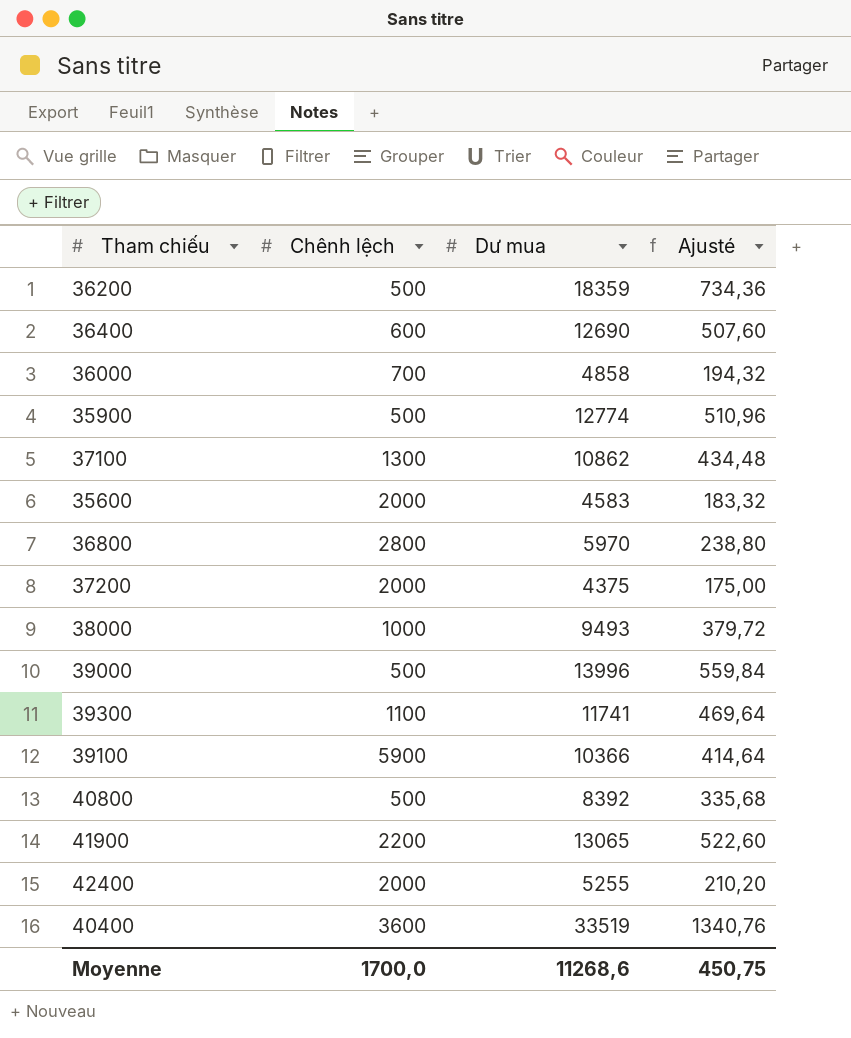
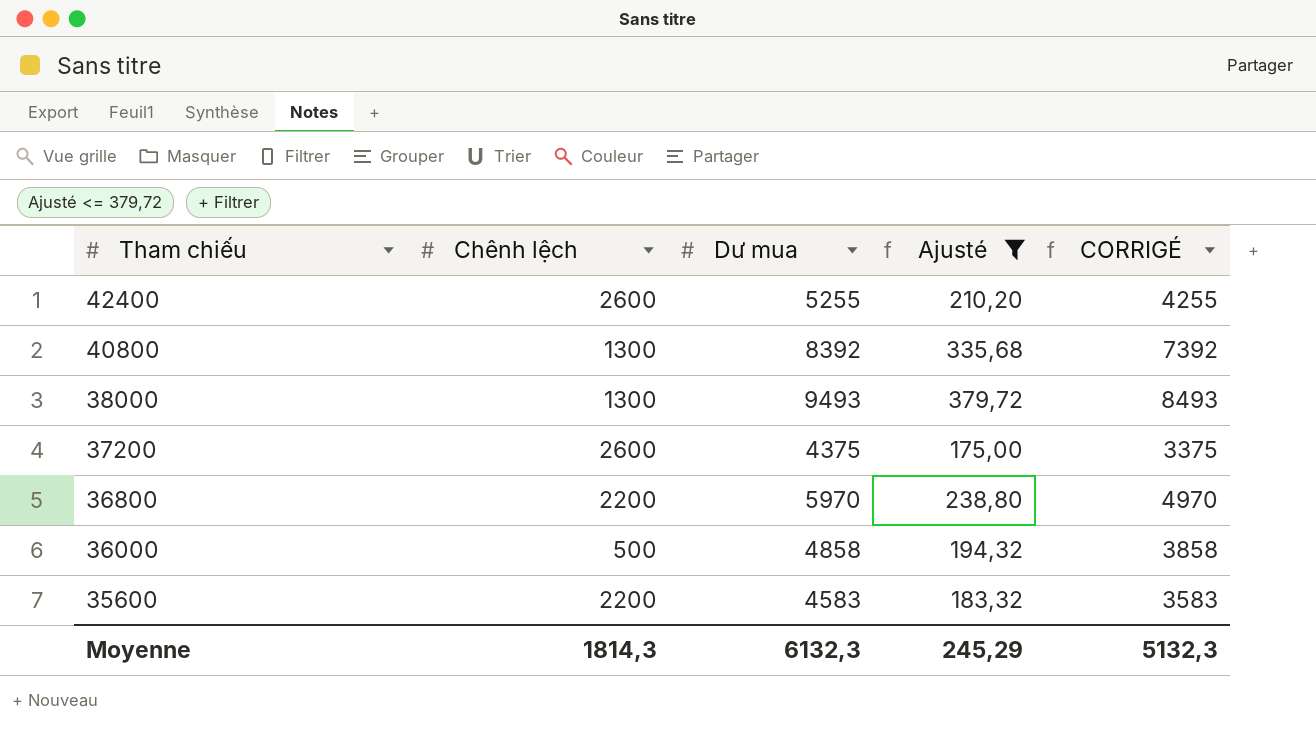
filter: none -> Ajusté <= 379,72
row order: none -> Tham chiếu descending
column CORRIGÉ | formula: none -> [Dư mua] - 1000
42400 | Chênh lệch: 2000 -> 2600
40800 | Chênh lệch: 500 -> 1300
38000 | Chênh lệch: 1000 -> 1300
37200 | Chênh lệch: 2000 -> 2600
36800 | Chênh lệch: 2800 -> 2200
36000 | Chênh lệch: 700 -> 500
35600 | Chênh lệch: 2000 -> 2200
Moyenne | Chênh lệch: 1700,0 -> 1814,3
Moyenne | Dư mua: 11268,6 -> 6132,3
Moyenne | Ajusté: 450,75 -> 245,29

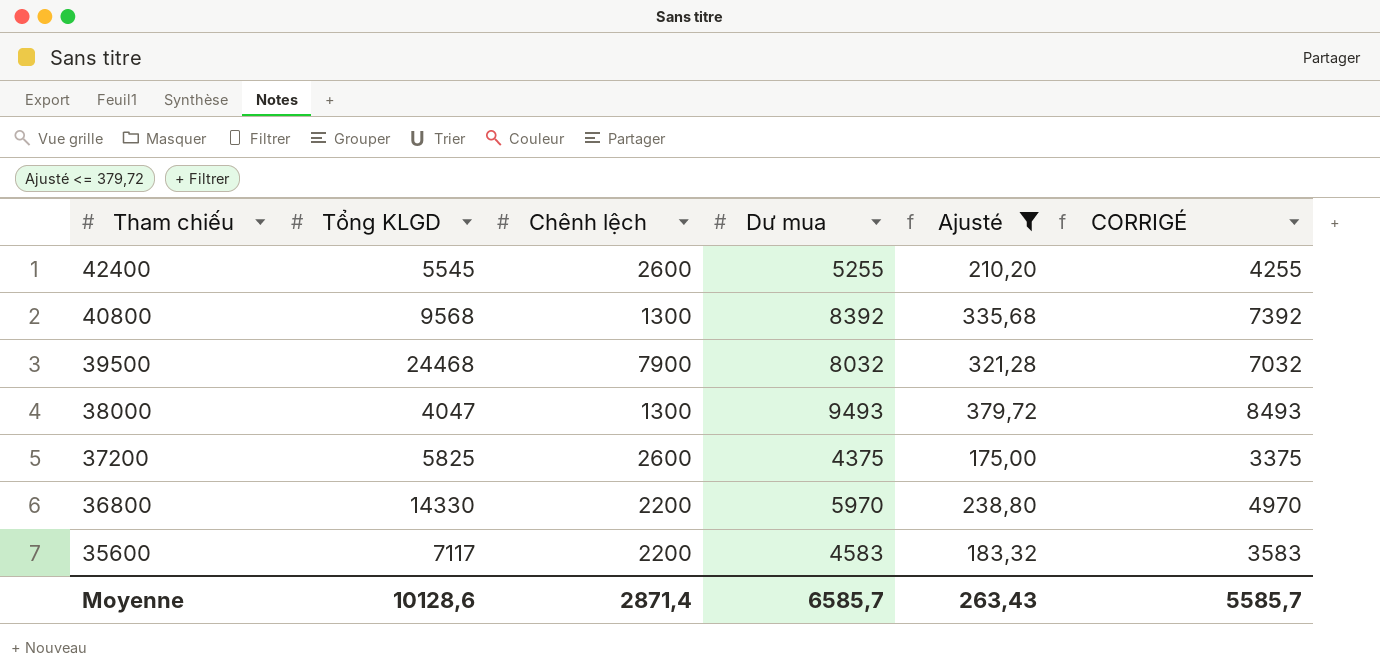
column Tổng KLGD | position: none -> 2
row 36000: 500 | 4858 | 194,32 | 3858 -> none
row 39500: none -> 24468 | 7900 | 8032 | 321,28 | 7032
Moyenne | Chênh lệch: 1814,3 -> 2871,4
Moyenne | Dư mua: 6132,3 -> 6585,7
Moyenne | Ajusté: 245,29 -> 263,43
Moyenne | CORRIGÉ: 5132,3 -> 5585,7

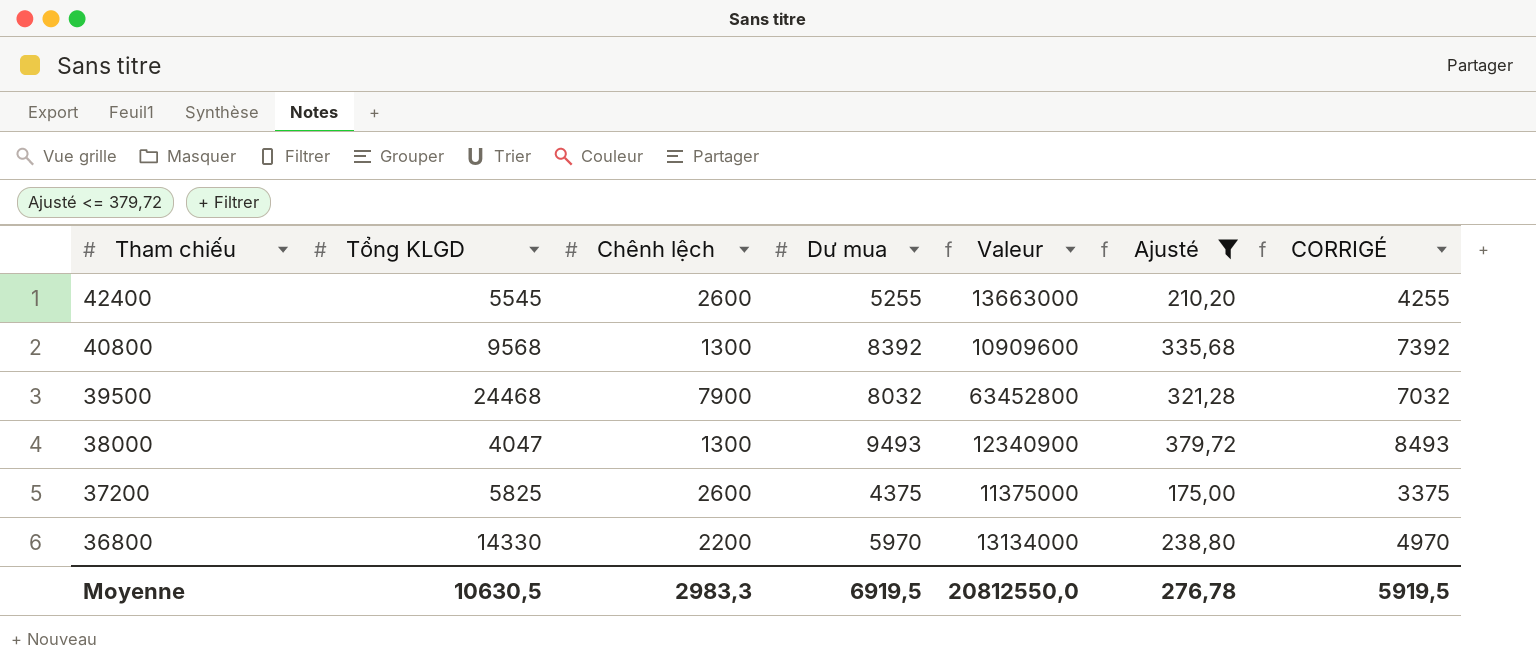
column Valeur | formula: none -> [Chênh lệch] * [Dư mua]
row 35600: 7117 | 2200 | 4583 | 183,32 | 3583 -> none
Moyenne | Tổng KLGD: 10128,6 -> 10630,5
Moyenne | Chênh lệch: 2871,4 -> 2983,3
Moyenne | Dư mua: 6585,7 -> 6919,5
Moyenne | Ajusté: 263,43 -> 276,78
Moyenne | CORRIGÉ: 5585,7 -> 5919,5

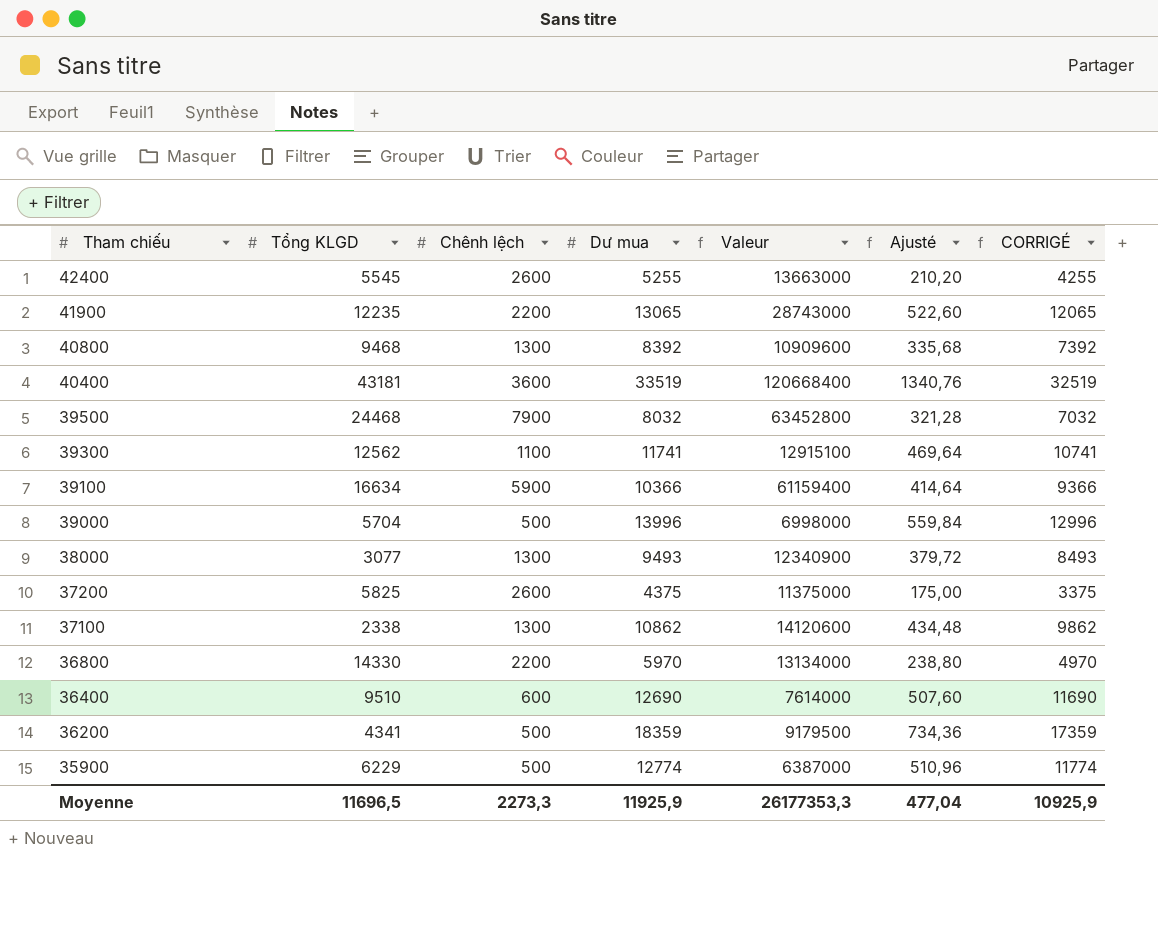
filter: Ajusté <= 379,72 -> none
40800 | Tổng KLGD: 9568 -> 9468
38000 | Tổng KLGD: 4047 -> 3077
Moyenne | Tổng KLGD: 10630,5 -> 11696,5
Moyenne | Chênh lệch: 2983,3 -> 2273,3
Moyenne | Dư mua: 6919,5 -> 11925,9
Moyenne | Valeur: 20812550,0 -> 26177353,3
Moyenne | Ajusté: 276,78 -> 477,04
Moyenne | CORRIGÉ: 5919,5 -> 10925,9

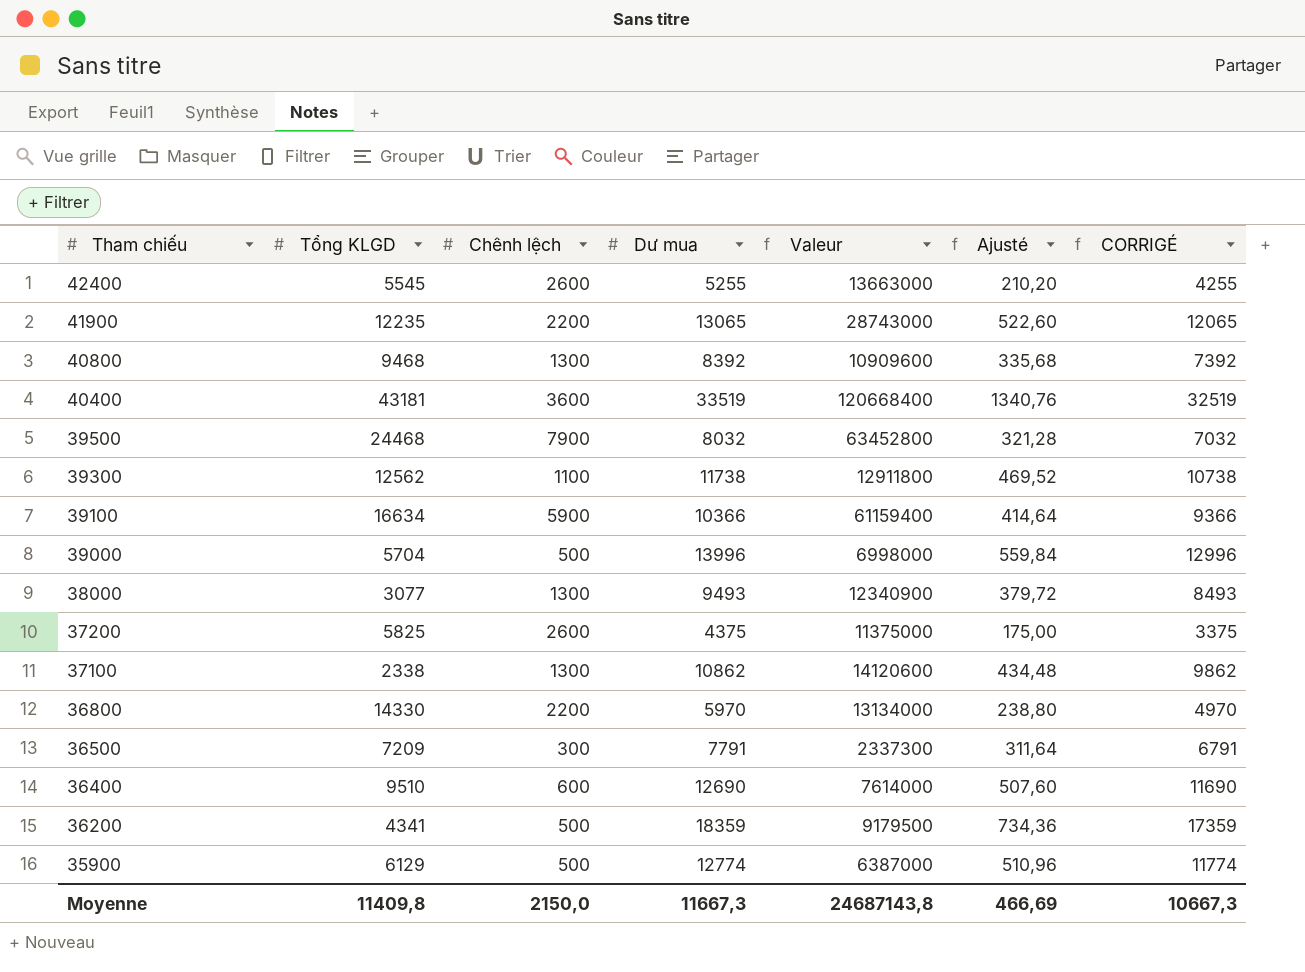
39300 | Dư mua: 11741 -> 11738
39300 | Valeur: 12915100 -> 12911800
39300 | Ajusté: 469,64 -> 469,52
39300 | CORRIGÉ: 10741 -> 10738
row 36500: none -> 7209 | 300 | 7791 | 2337300 | 311,64 | 6791
35900 | Tổng KLGD: 6229 -> 6129
Moyenne | Tổng KLGD: 11696,5 -> 11409,8
Moyenne | Chênh lệch: 2273,3 -> 2150,0
Moyenne | Dư mua: 11925,9 -> 11667,3
Moyenne | Valeur: 26177353,3 -> 24687143,8
Moyenne | Ajusté: 477,04 -> 466,69
Moyenne | CORRIGÉ: 10925,9 -> 10667,3

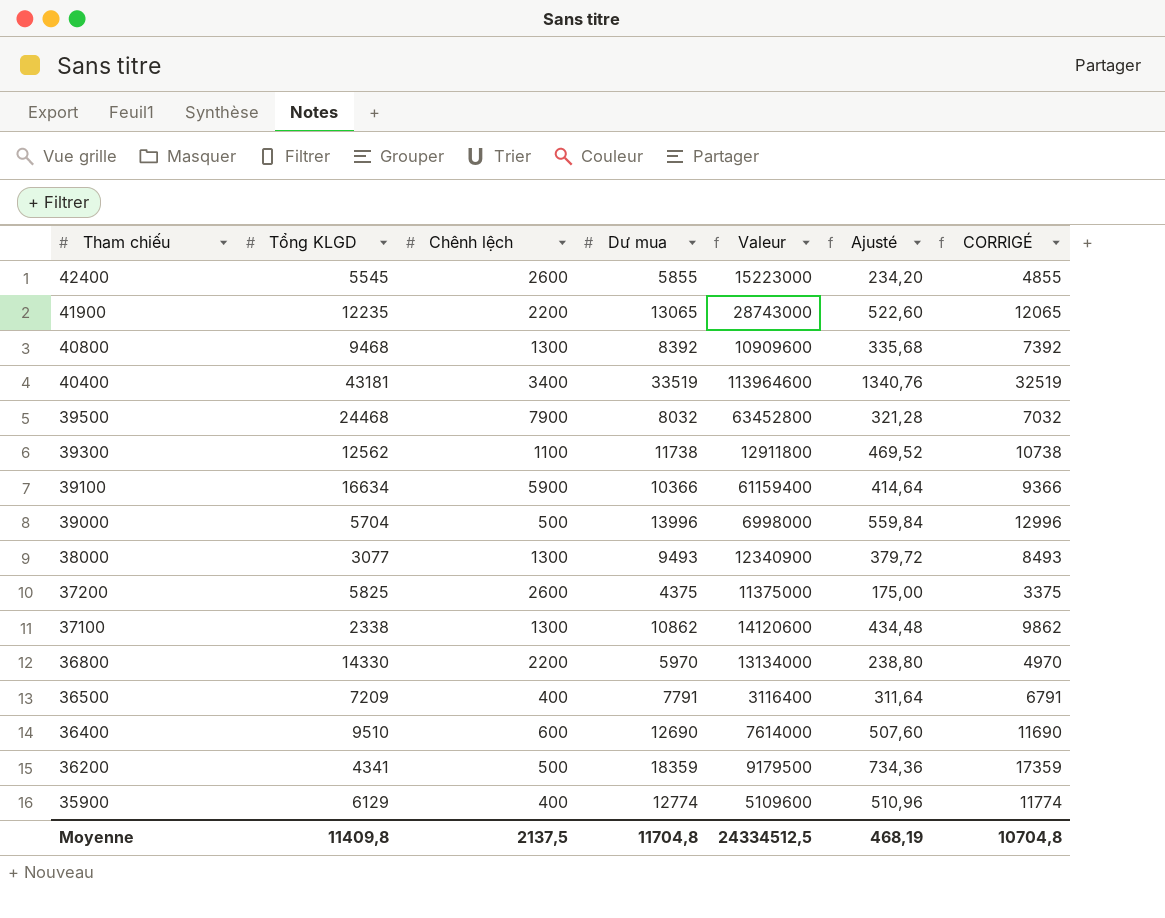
42400 | Dư mua: 5255 -> 5855
42400 | Valeur: 13663000 -> 15223000
42400 | Ajusté: 210,20 -> 234,20
42400 | CORRIGÉ: 4255 -> 4855
40400 | Chênh lệch: 3600 -> 3400
40400 | Valeur: 120668400 -> 113964600
36500 | Chênh lệch: 300 -> 400
36500 | Valeur: 2337300 -> 3116400
35900 | Chênh lệch: 500 -> 400
35900 | Valeur: 6387000 -> 5109600
Moyenne | Chênh lệch: 2150,0 -> 2137,5
Moyenne | Dư mua: 11667,3 -> 11704,8
Moyenne | Valeur: 24687143,8 -> 24334512,5
Moyenne | Ajusté: 466,69 -> 468,19
Moyenne | CORRIGÉ: 10667,3 -> 10704,8

